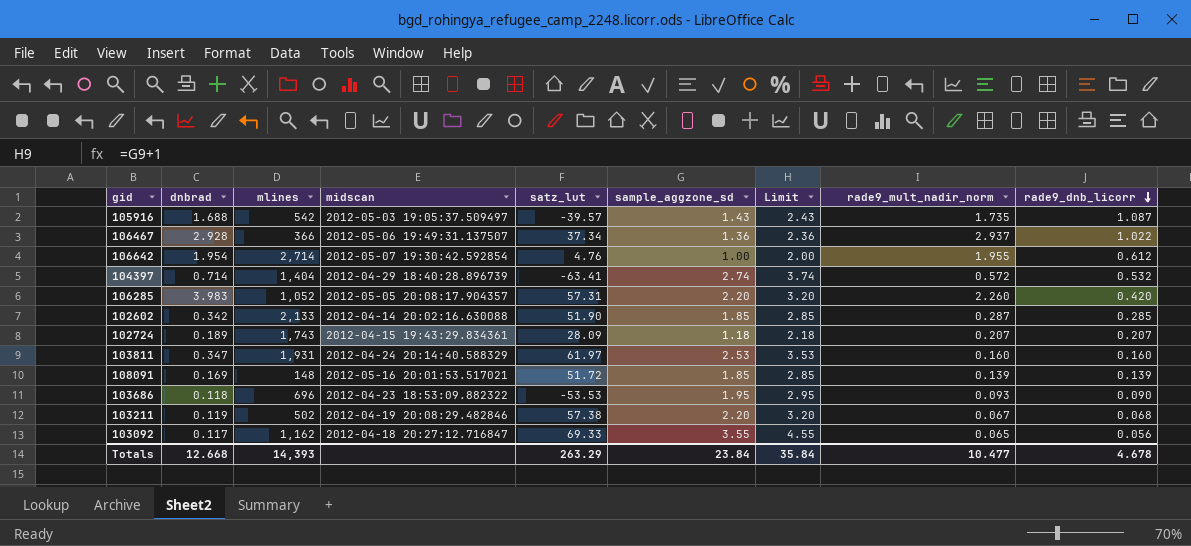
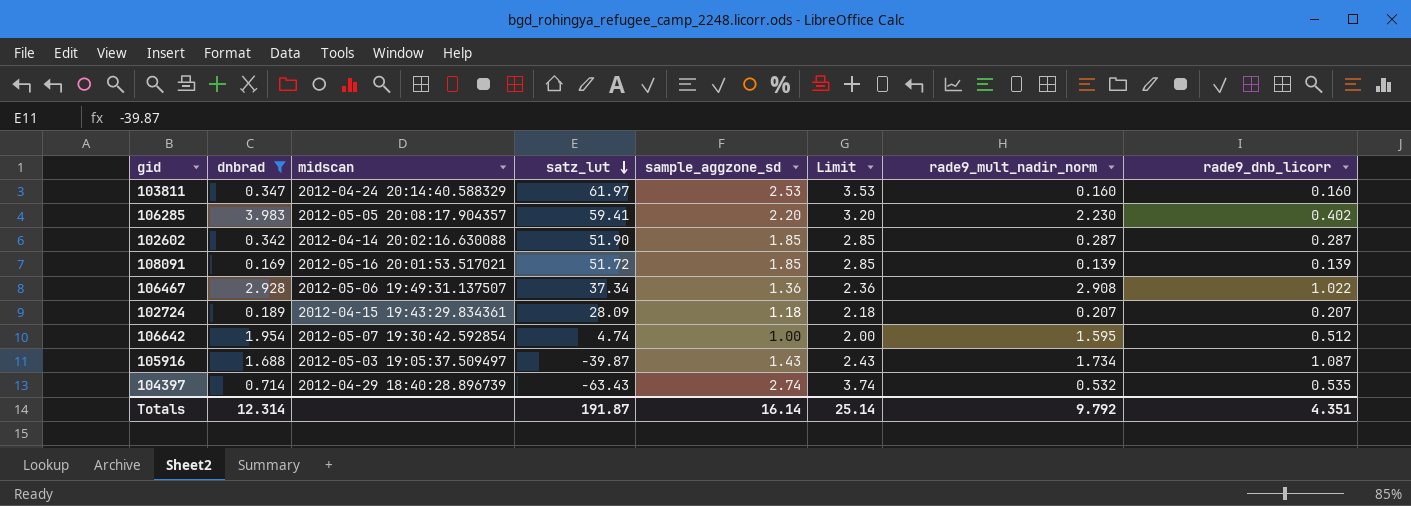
filter: none -> dnbrad >= 0.169
row order: rade9_dnb_licorr descending -> satz_lut descending
column mlines | position: 3 -> none
106285 | satz_lut: 57.31 -> 59.41
106285 | rade9_mult_nadir_norm: 2.260 -> 2.230
106285 | rade9_dnb_licorr: 0.420 -> 0.402
102602 | rade9_dnb_licorr: 0.285 -> 0.287
106467 | rade9_mult_nadir_norm: 2.937 -> 2.908
106642 | satz_lut: 4.76 -> 4.74
106642 | rade9_mult_nadir_norm: 1.955 -> 1.595
106642 | rade9_dnb_licorr: 0.612 -> 0.512
105916 | satz_lut: -39.57 -> -39.87
105916 | rade9_mult_nadir_norm: 1.735 -> 1.734
104397 | satz_lut: -63.41 -> -63.43
104397 | rade9_mult_nadir_norm: 0.572 -> 0.532
104397 | rade9_dnb_licorr: 0.532 -> 0.535
Totals | dnbrad: 12.668 -> 12.314
Totals | satz_lut: 263.29 -> 191.87
Totals | sample_aggzone_sd: 23.84 -> 16.14
Totals | Limit: 35.84 -> 25.14
Totals | rade9_mult_nadir_norm: 10.477 -> 9.792
Totals | rade9_dnb_licorr: 4.678 -> 4.351

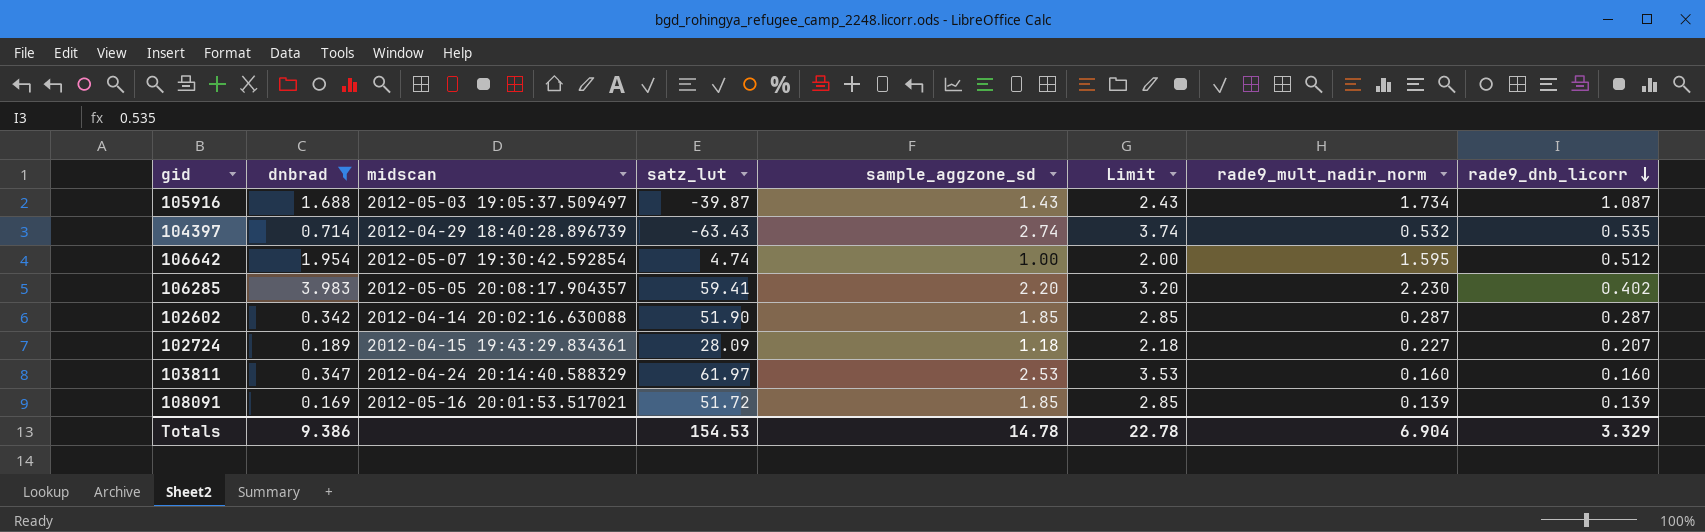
row order: satz_lut descending -> rade9_dnb_licorr descending
row 106467: 2.928 | 2012-05-06 19:49:31.137507 | 37.34 | 1.36 | 2.36 | 2.908 | 1.022 -> none
102724 | rade9_mult_nadir_norm: 0.207 -> 0.227
Totals | dnbrad: 12.314 -> 9.386
Totals | satz_lut: 191.87 -> 154.53
Totals | sample_aggzone_sd: 16.14 -> 14.78
Totals | Limit: 25.14 -> 22.78
Totals | rade9_mult_nadir_norm: 9.792 -> 6.904
Totals | rade9_dnb_licorr: 4.351 -> 3.329

